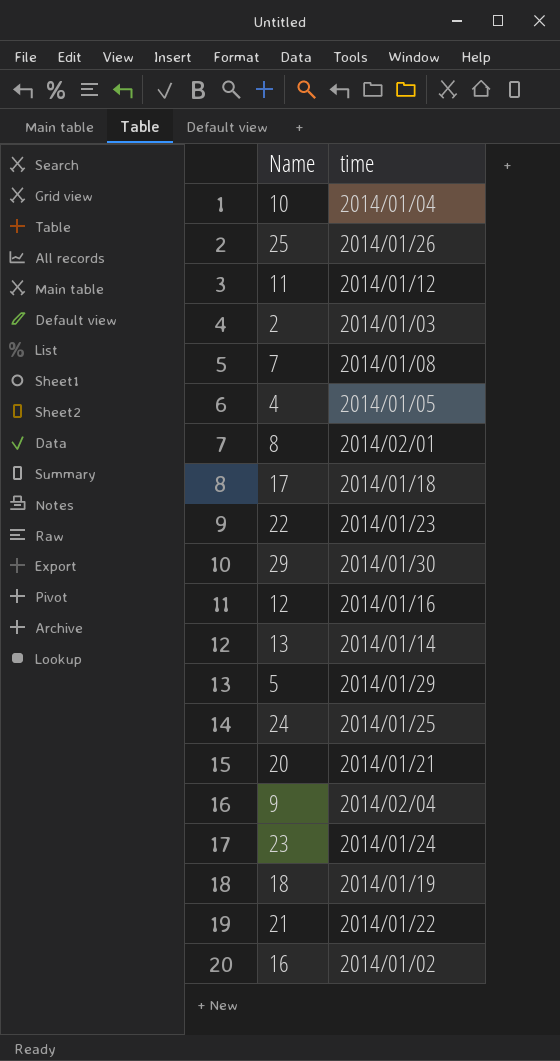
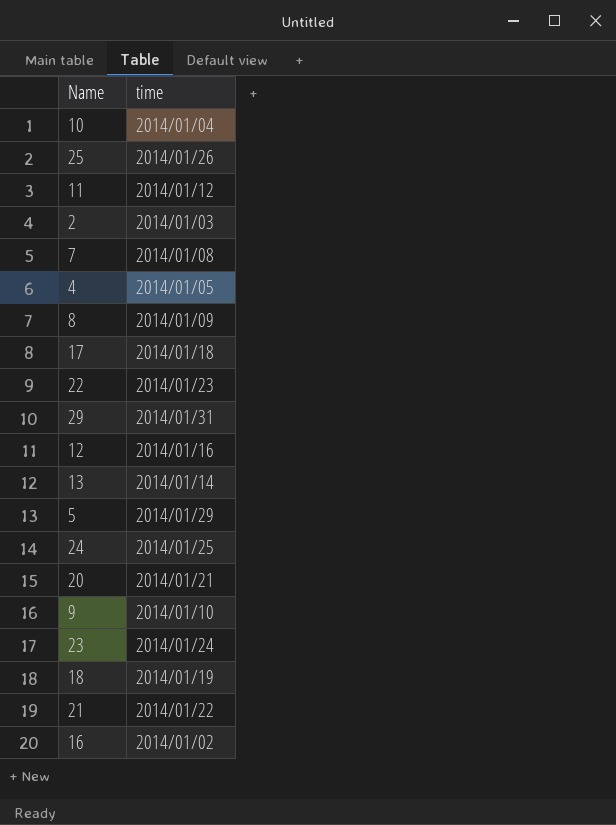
8 | time: 2014/02/01 -> 2014/01/09
29 | time: 2014/01/30 -> 2014/01/31
9 | time: 2014/02/04 -> 2014/01/10

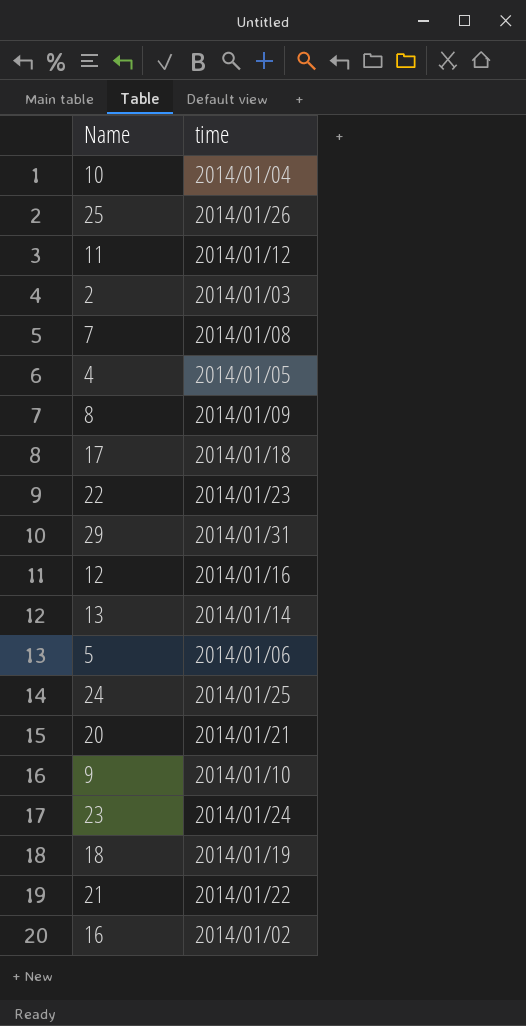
5 | time: 2014/01/29 -> 2014/01/06

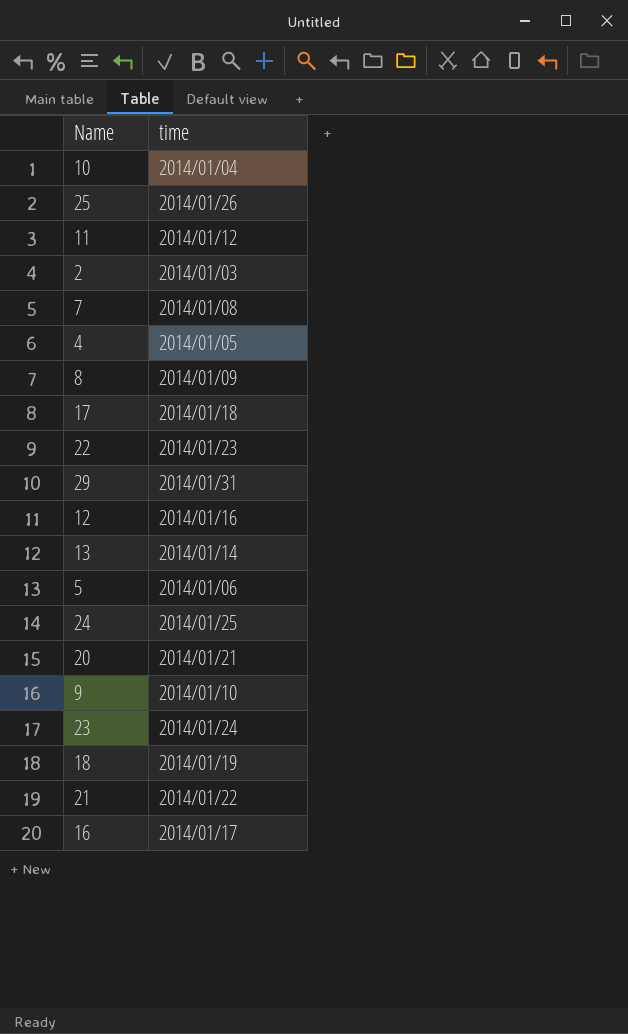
16 | time: 2014/01/02 -> 2014/01/17

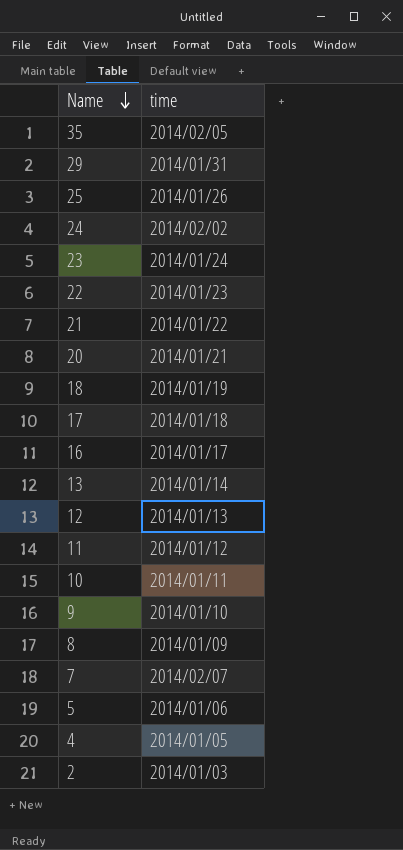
row order: none -> Name descending
row 35: none -> 2014/02/05
24 | time: 2014/01/25 -> 2014/02/02
12 | time: 2014/01/16 -> 2014/01/13
10 | time: 2014/01/04 -> 2014/01/11
7 | time: 2014/01/08 -> 2014/02/07

